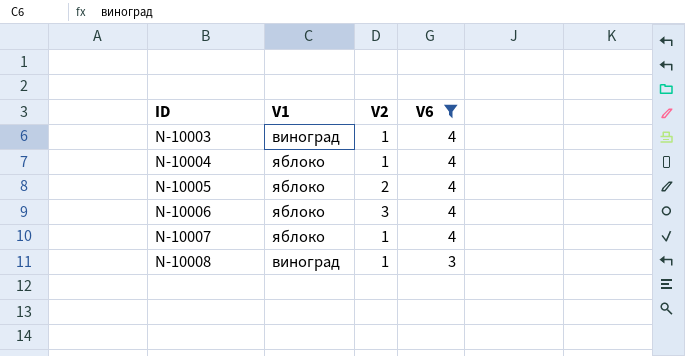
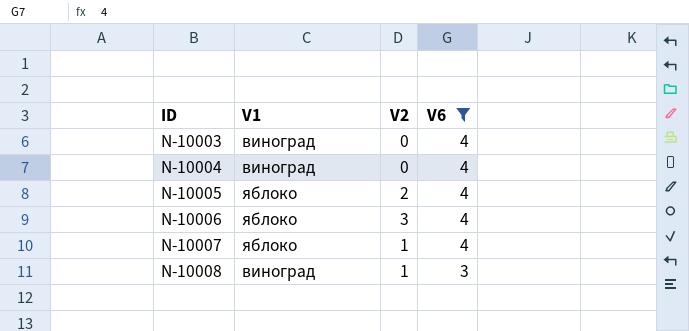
N-10003 | V2: 1 -> 0
N-10004 | V1: яблоко -> виноград
N-10004 | V2: 1 -> 0

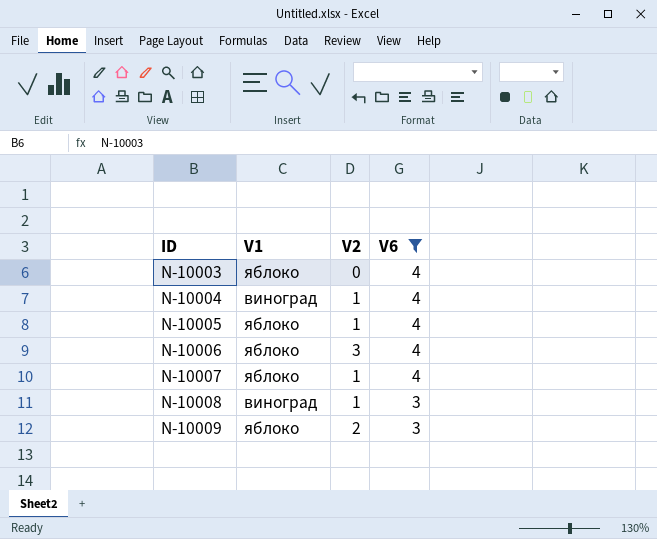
N-10003 | V1: виноград -> яблоко
N-10004 | V2: 0 -> 1
N-10005 | V2: 2 -> 1
row N-10009: none -> яблоко | 2 | 3

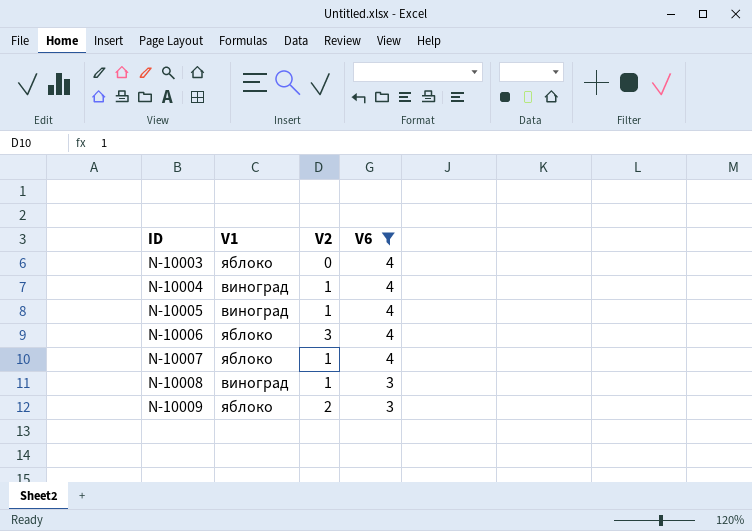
N-10005 | V1: яблоко -> виноград

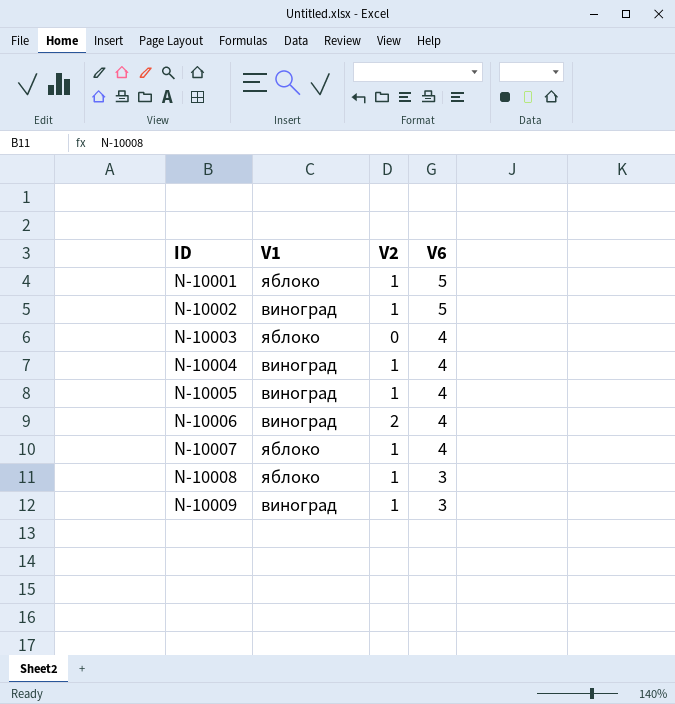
filter: V6 != 5 -> none
N-10006 | V1: яблоко -> виноград
N-10006 | V2: 3 -> 2
N-10008 | V1: виноград -> яблоко
N-10009 | V1: яблоко -> виноград
N-10009 | V2: 2 -> 1

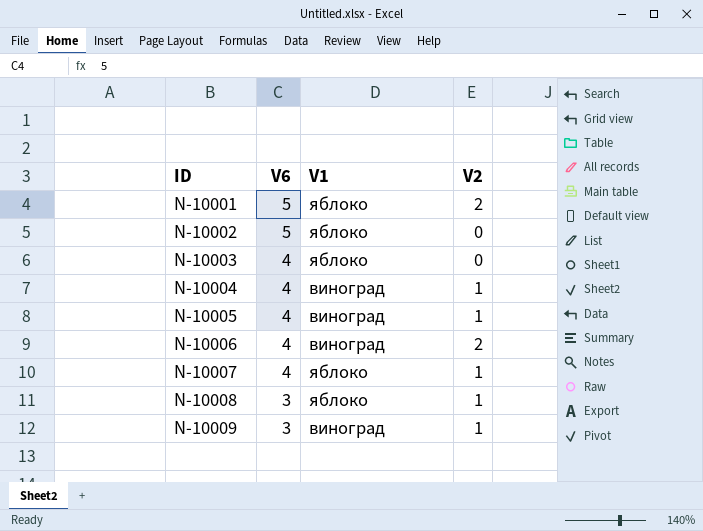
column V6 | position: 4 -> 2
N-10001 | V2: 1 -> 2
N-10002 | V1: виноград -> яблоко
N-10002 | V2: 1 -> 0

